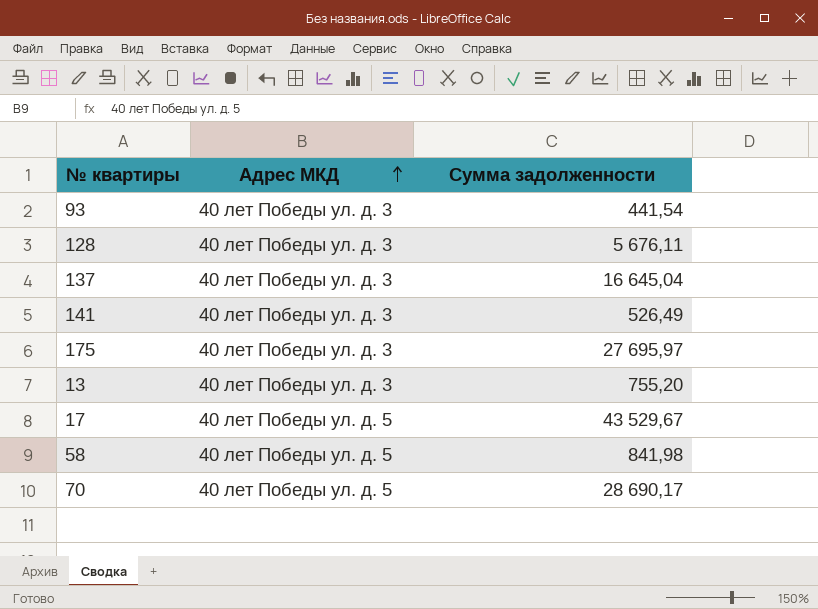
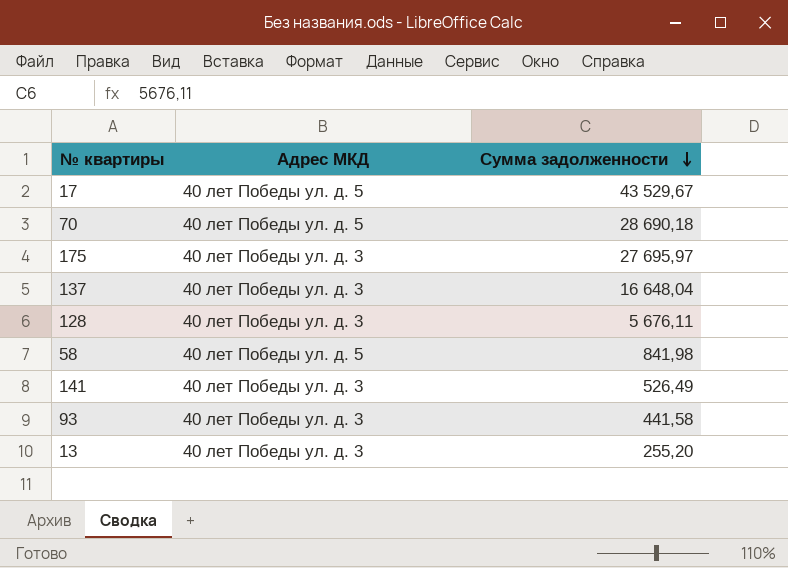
row order: Адрес МКД ascending -> Сумма задолженности descending
70 | Сумма задолженности: 28 690,17 -> 28 690,18
137 | Сумма задолженности: 16 645,04 -> 16 648,04
93 | Сумма задолженности: 441,54 -> 441,58
13 | Сумма задолженности: 755,20 -> 255,20

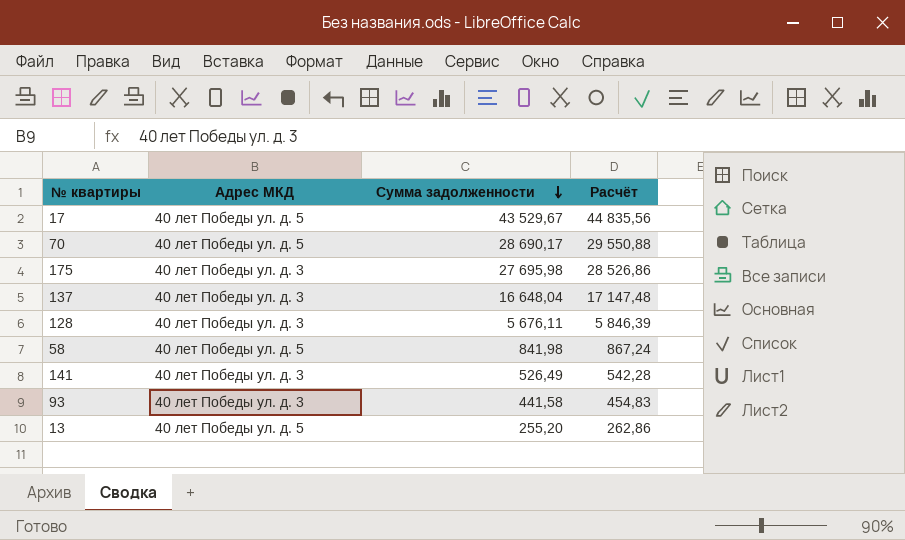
column Расчёт | formula: none -> [Сумма задолженности] * 1,03
70 | Сумма задолженности: 28 690,18 -> 28 690,17
175 | Сумма задолженности: 27 695,97 -> 27 695,98
13 | Адрес МКД: 40 лет Победы ул. д. 3 -> 40 лет Победы ул. д. 5

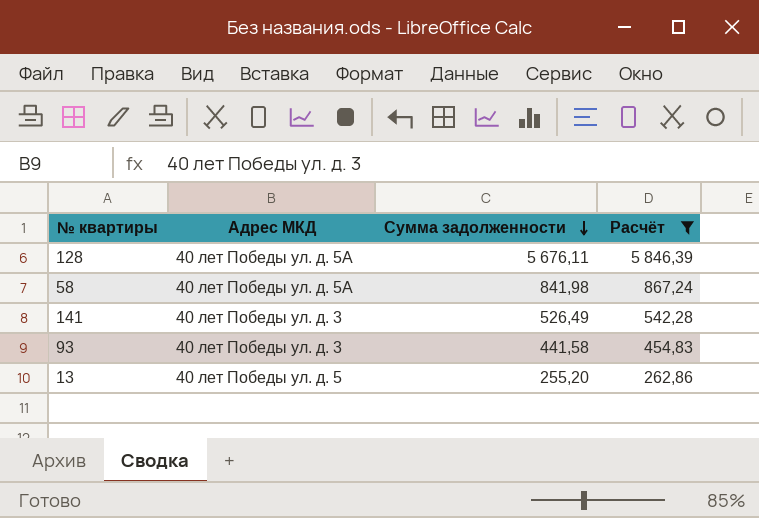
filter: none -> Расчёт <= 5 846,39
128 | Адрес МКД: 40 лет Победы ул. д. 3 -> 40 лет Победы ул. д. 5А
58 | Адрес МКД: 40 лет Победы ул. д. 5 -> 40 лет Победы ул. д. 5А

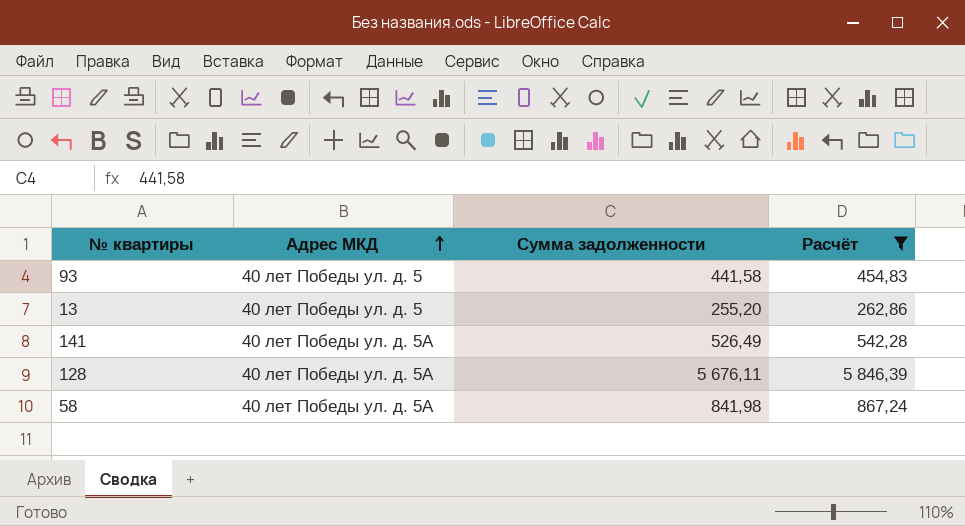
row order: Сумма задолженности descending -> Адрес МКД ascending
93 | Адрес МКД: 40 лет Победы ул. д. 3 -> 40 лет Победы ул. д. 5
141 | Адрес МКД: 40 лет Победы ул. д. 3 -> 40 лет Победы ул. д. 5А

